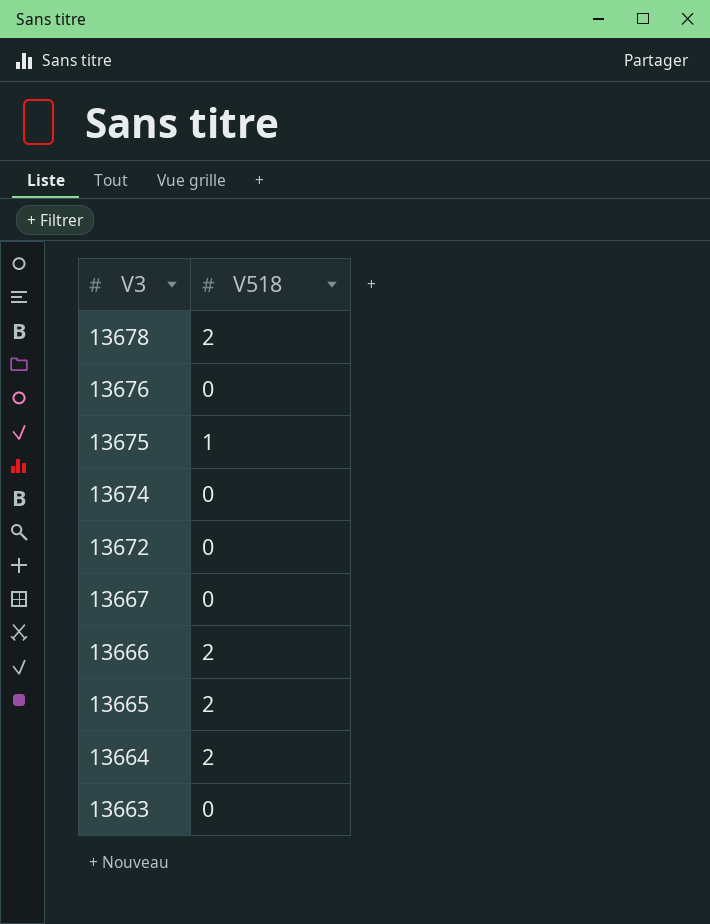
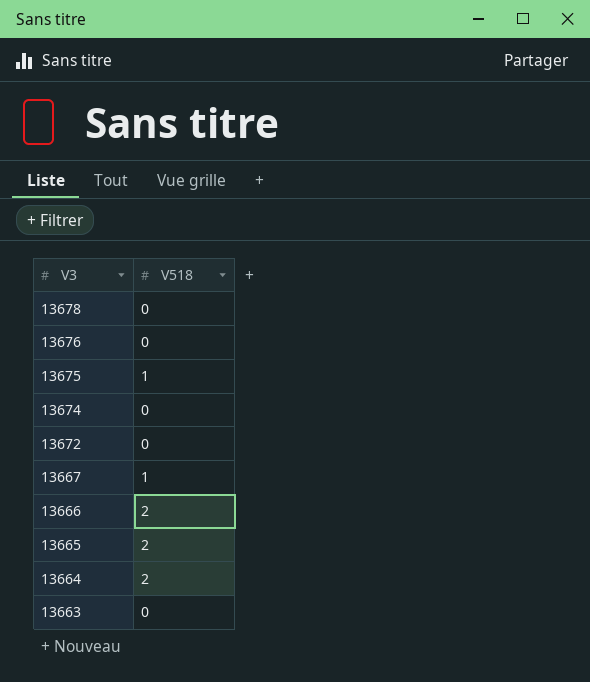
13678 | V518: 2 -> 0
13667 | V518: 0 -> 1

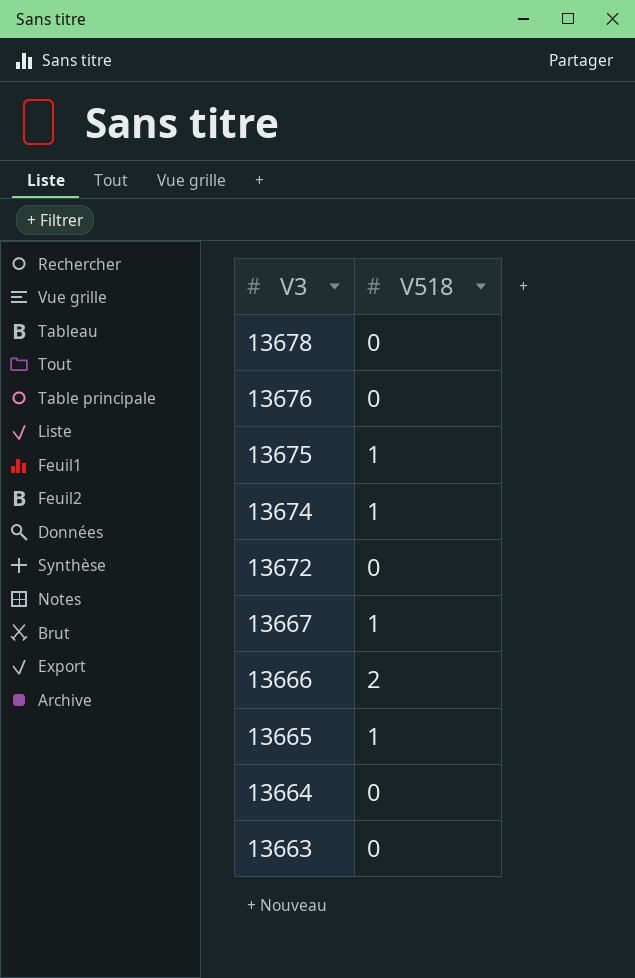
13674 | V518: 0 -> 1
13665 | V518: 2 -> 1
13664 | V518: 2 -> 0

